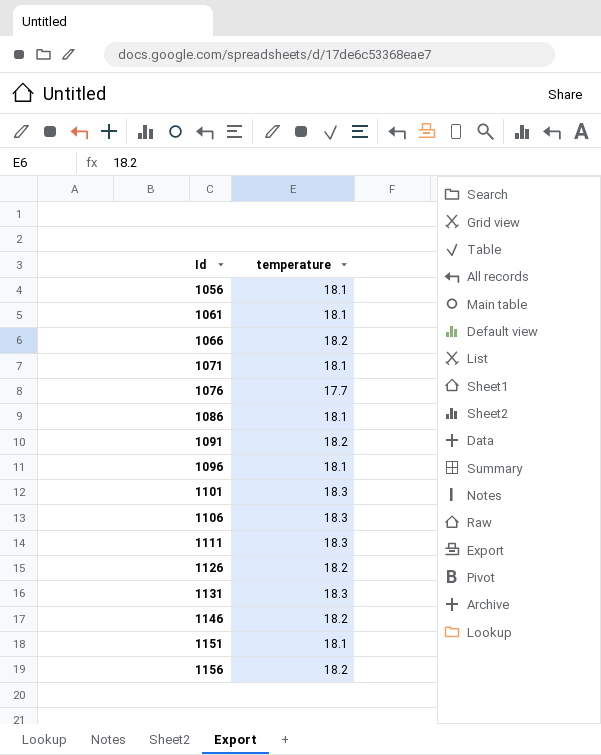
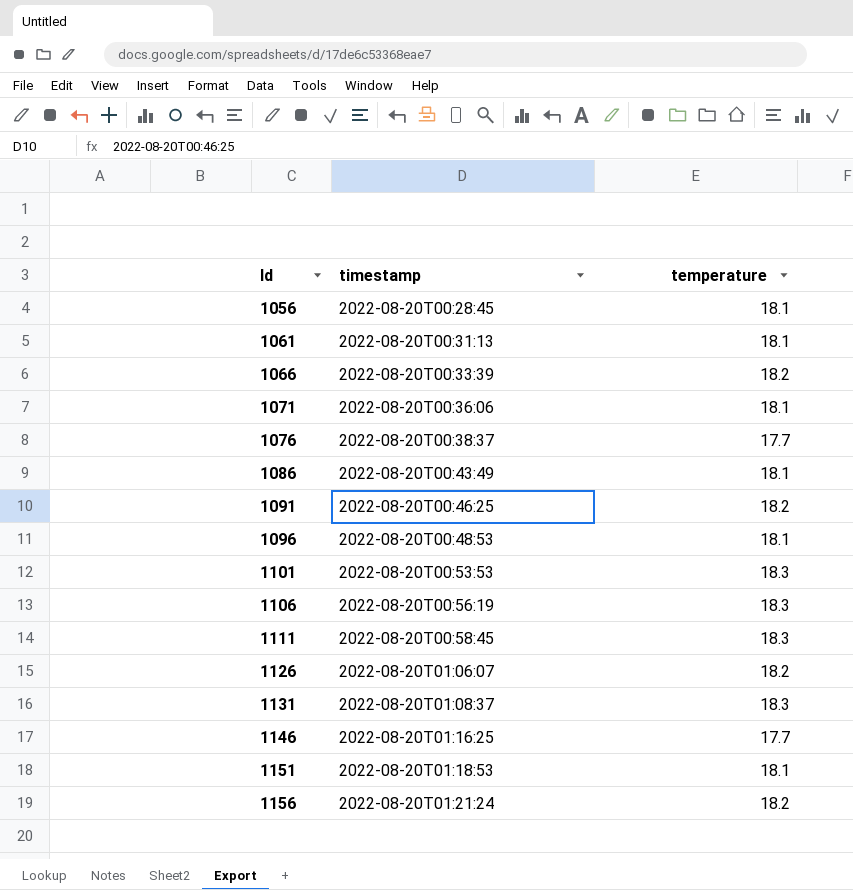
column timestamp | position: none -> 2
1146 | temperature: 18.2 -> 17.7

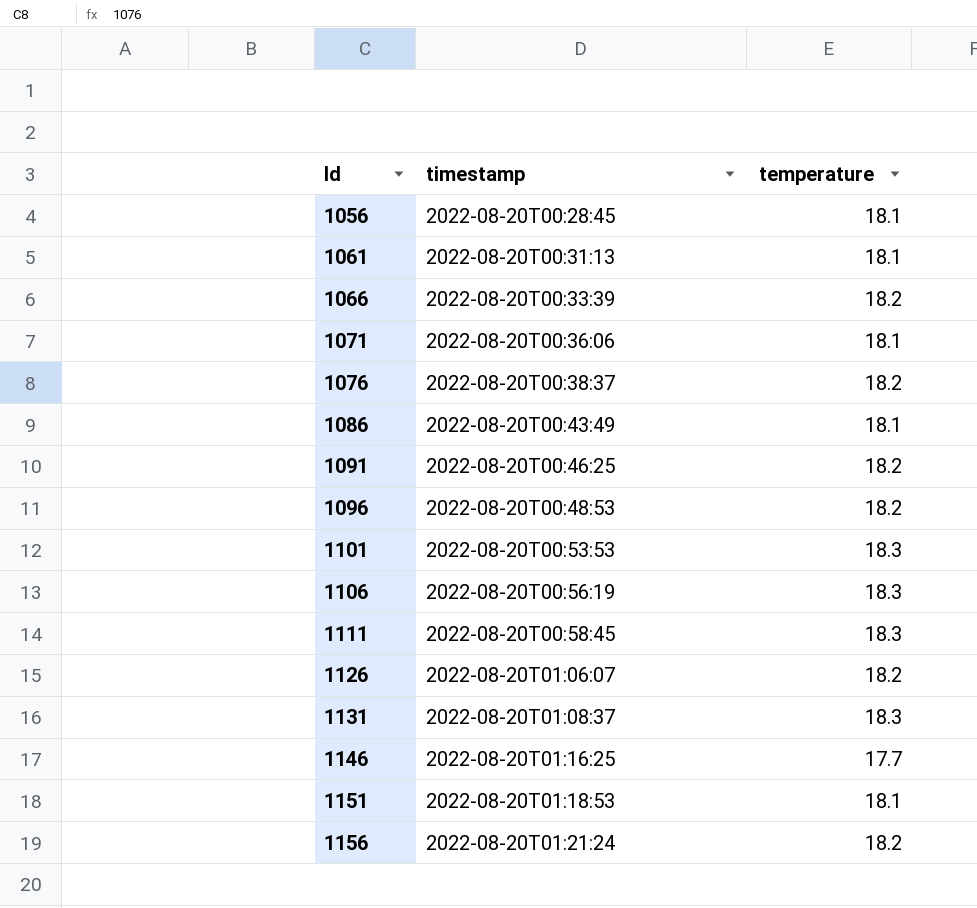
1076 | temperature: 17.7 -> 18.2
1096 | temperature: 18.1 -> 18.2

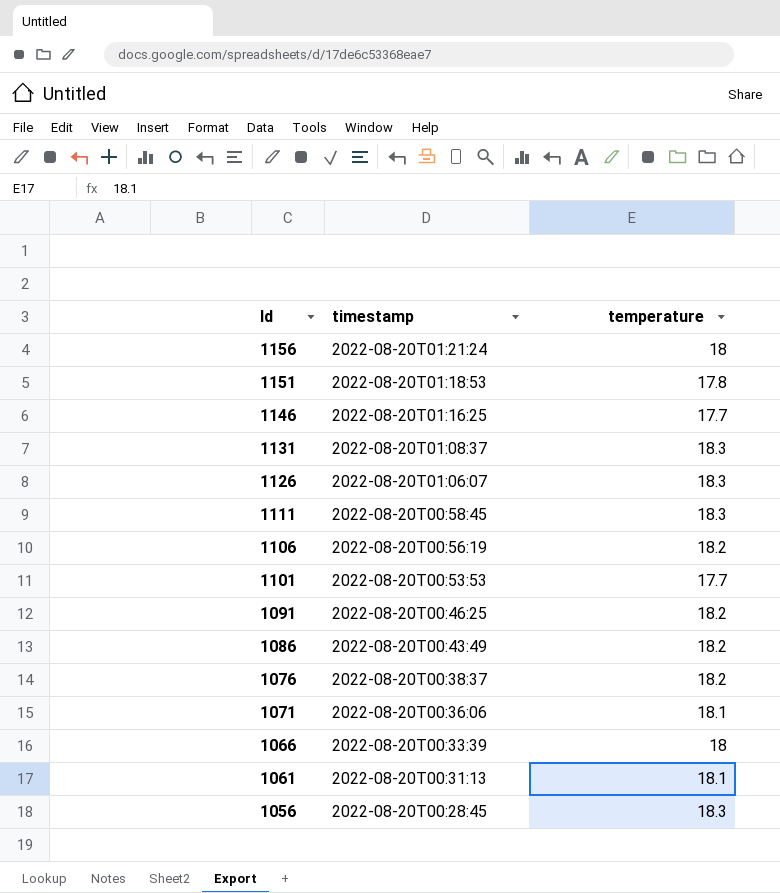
row order: Id ascending -> Id descending
row 1096: 2022-08-20T00:48:53 | 18.2 -> none
1156 | temperature: 18.2 -> 18
1151 | temperature: 18.1 -> 17.8
1126 | temperature: 18.2 -> 18.3
1106 | temperature: 18.3 -> 18.2
1101 | temperature: 18.3 -> 17.7
1086 | temperature: 18.1 -> 18.2
1066 | temperature: 18.2 -> 18
1056 | temperature: 18.1 -> 18.3

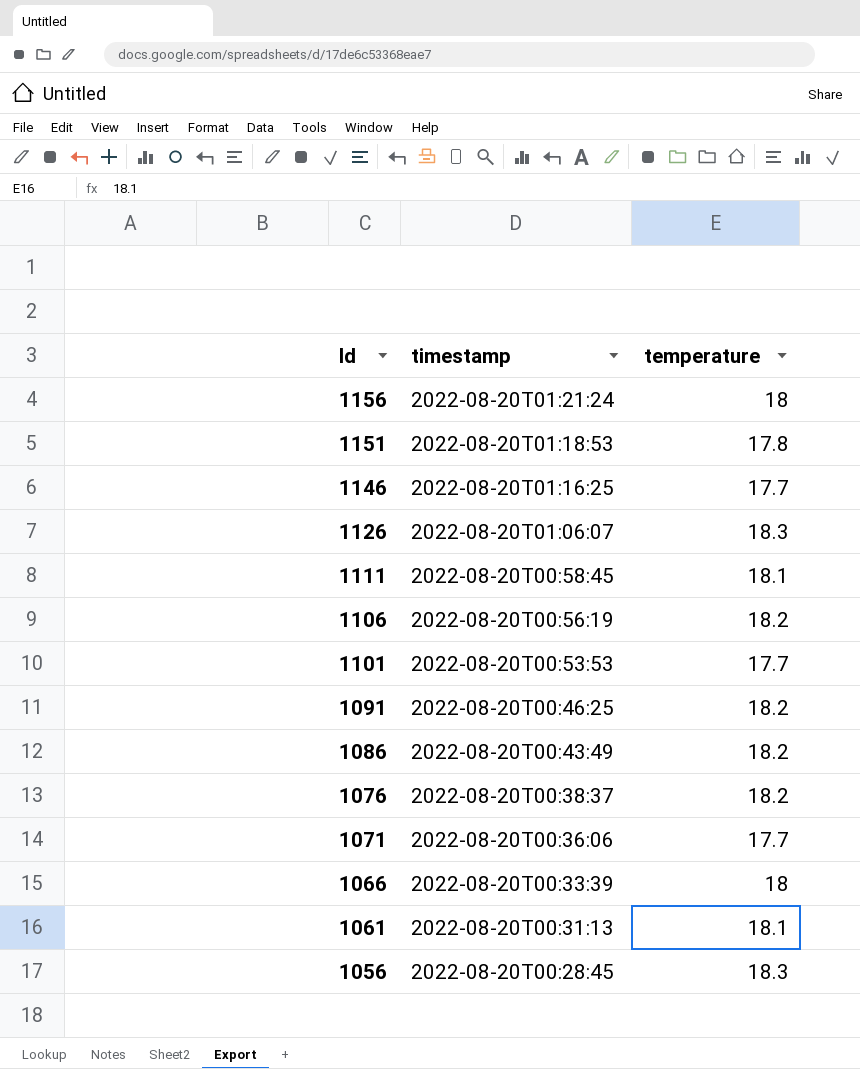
row 1131: 2022-08-20T01:08:37 | 18.3 -> none
1111 | temperature: 18.3 -> 18.1
1071 | temperature: 18.1 -> 17.7

